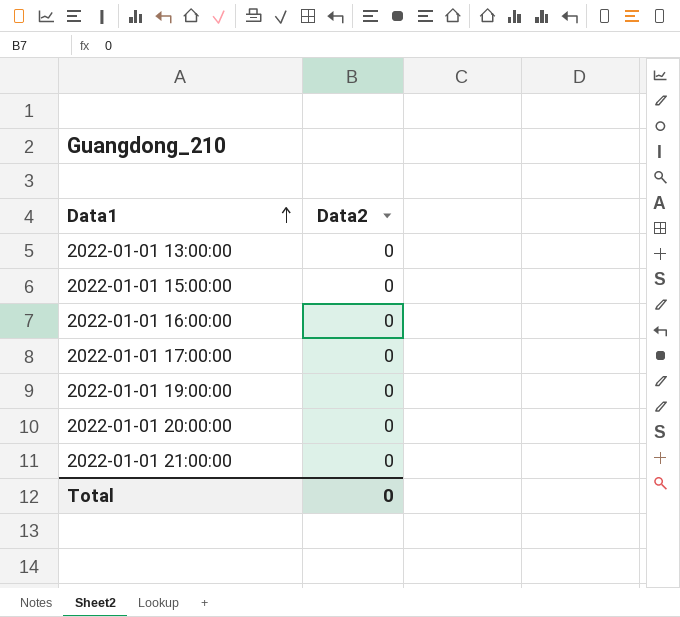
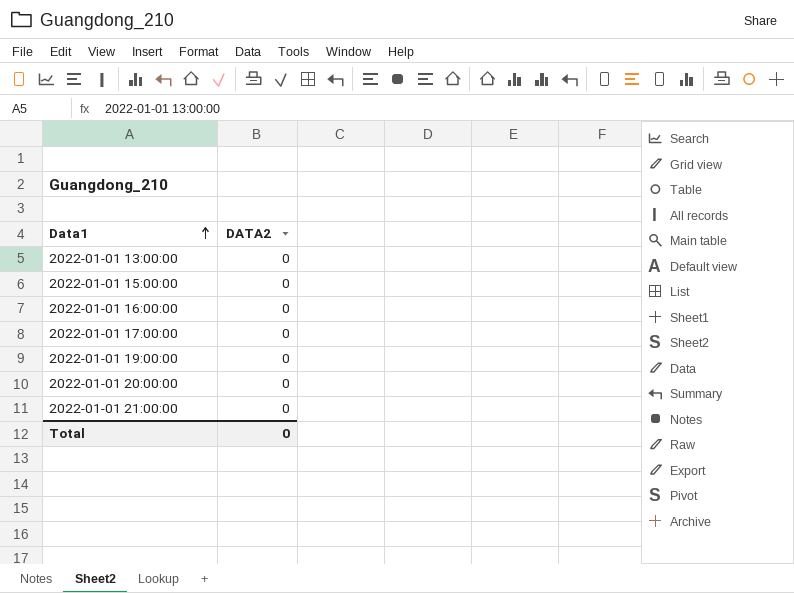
column name: Data2 -> DATA2

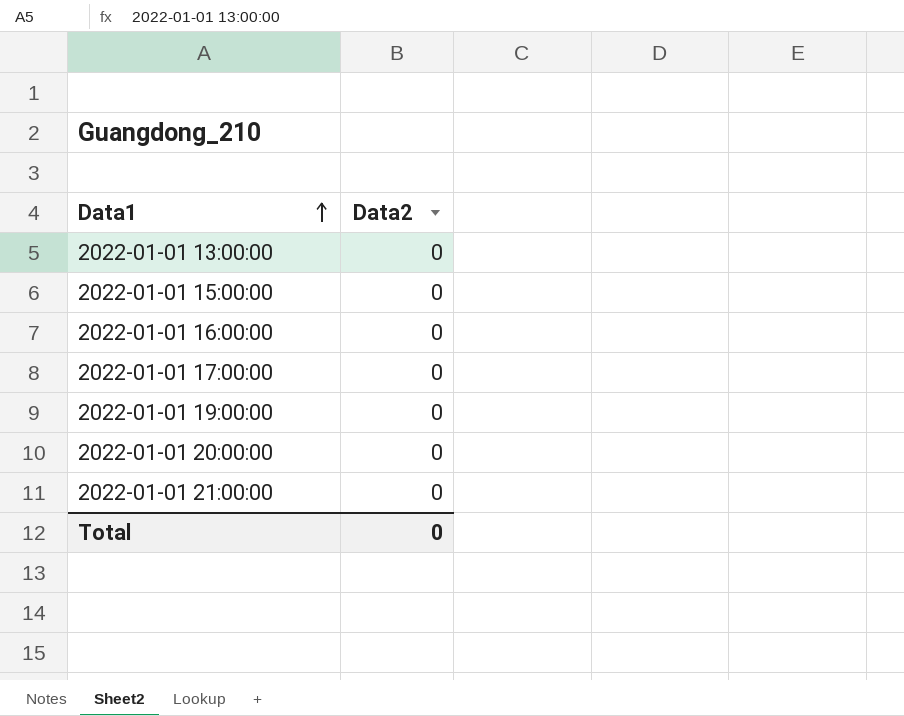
column name: DATA2 -> Data2

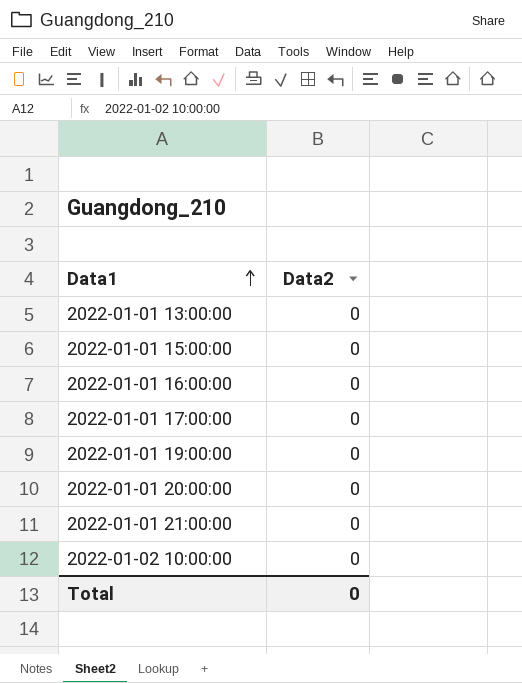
row 2022-01-02 10:00:00: none -> 0

